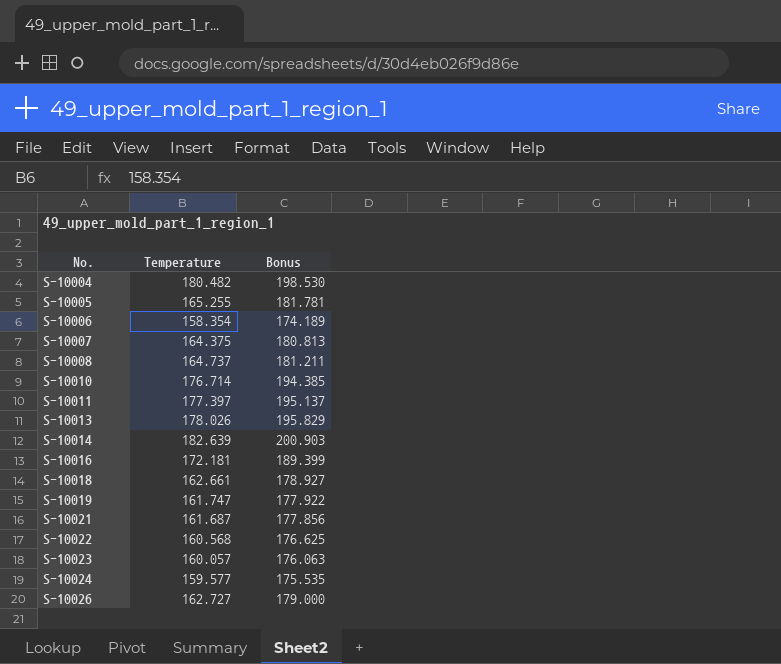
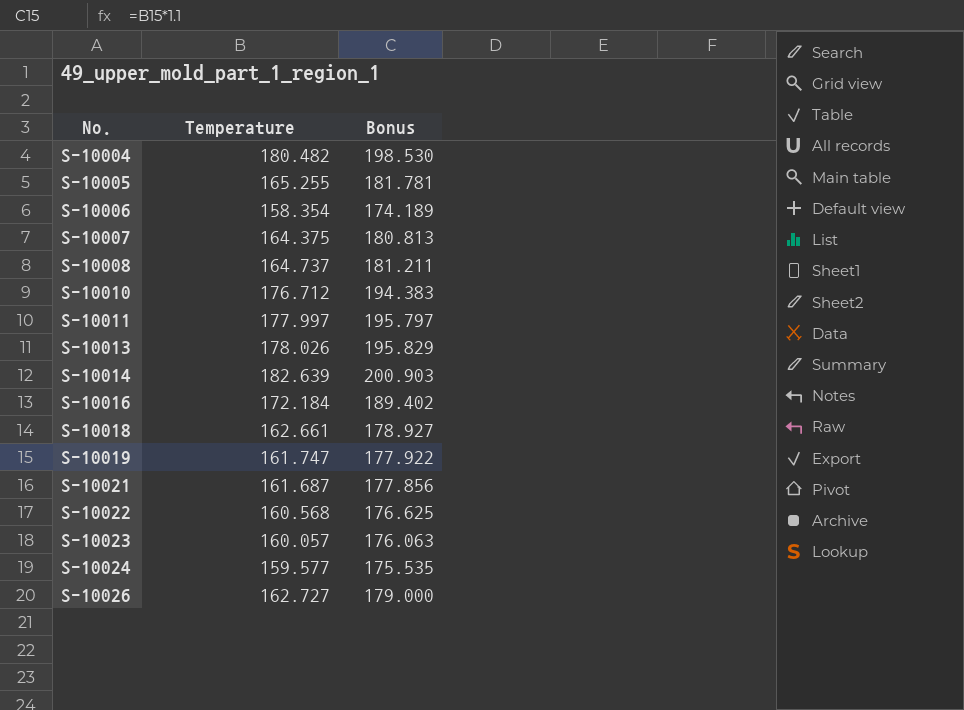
S-10010 | Temperature: 176.714 -> 176.712
S-10010 | Bonus: 194.385 -> 194.383
S-10011 | Temperature: 177.397 -> 177.997
S-10011 | Bonus: 195.137 -> 195.797
S-10016 | Temperature: 172.181 -> 172.184
S-10016 | Bonus: 189.399 -> 189.402

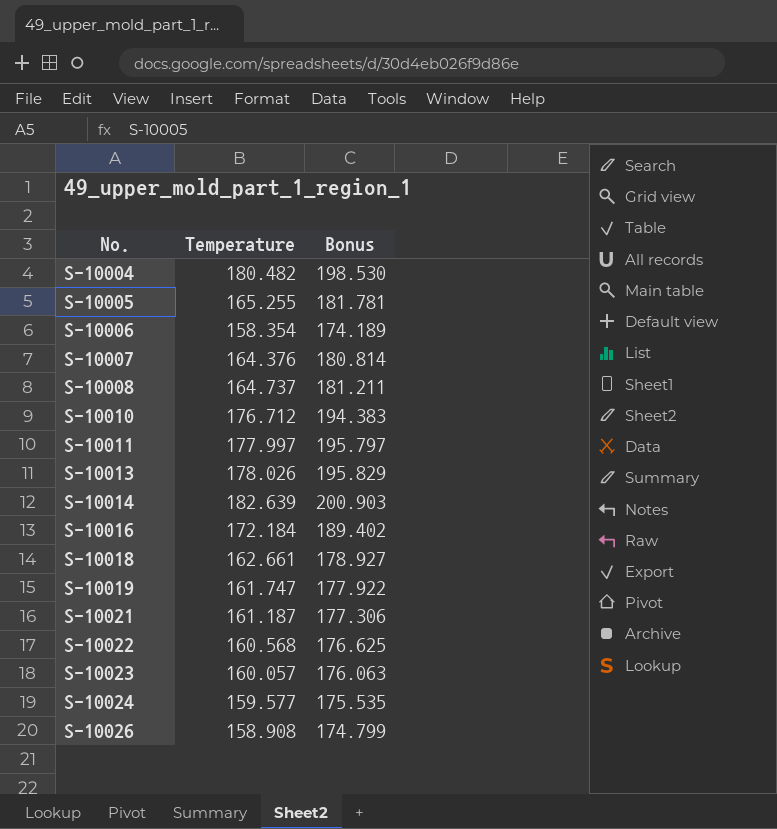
S-10007 | Temperature: 164.375 -> 164.376
S-10007 | Bonus: 180.813 -> 180.814
S-10021 | Temperature: 161.687 -> 161.187
S-10021 | Bonus: 177.856 -> 177.306
S-10026 | Temperature: 162.727 -> 158.908
S-10026 | Bonus: 179.000 -> 174.799

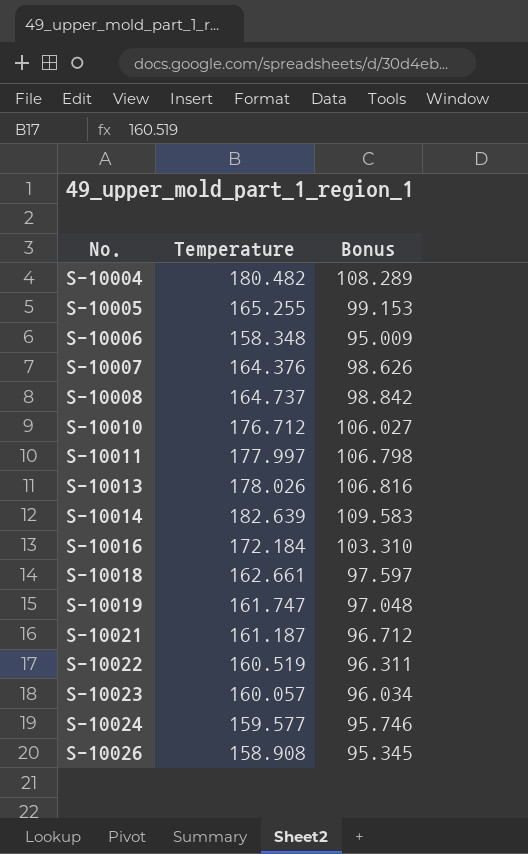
column Bonus | formula: [Temperature] * 1.1 -> [Temperature] * 0.6
S-10006 | Temperature: 158.354 -> 158.348
S-10022 | Temperature: 160.568 -> 160.519

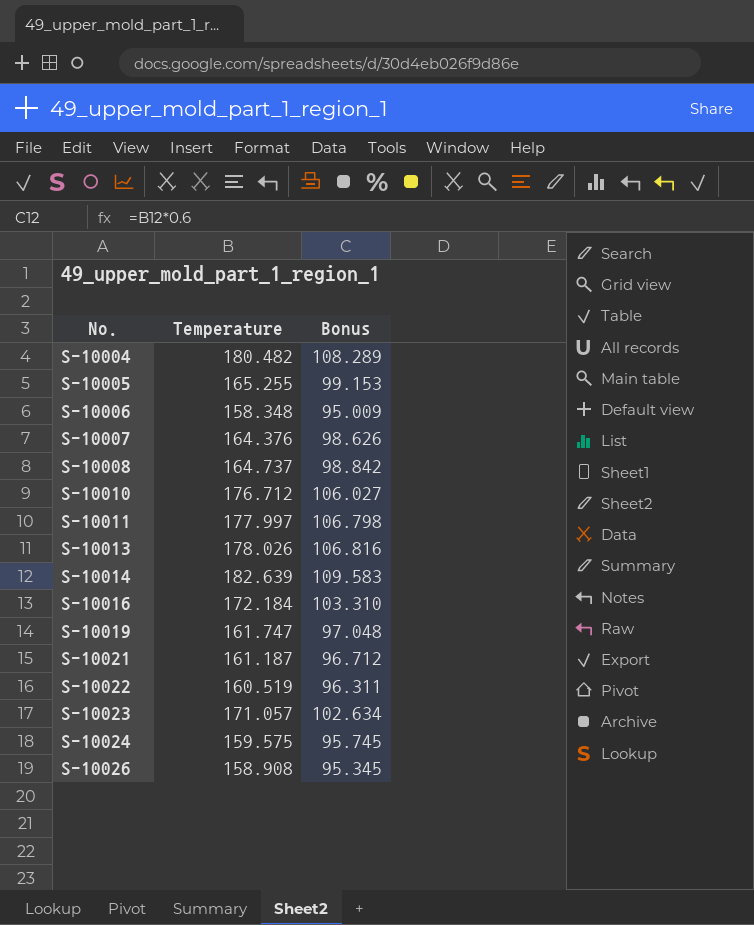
row S-10018: 162.661 | 97.597 -> none
S-10023 | Temperature: 160.057 -> 171.057
S-10023 | Bonus: 96.034 -> 102.634
S-10024 | Temperature: 159.577 -> 159.575
S-10024 | Bonus: 95.746 -> 95.745

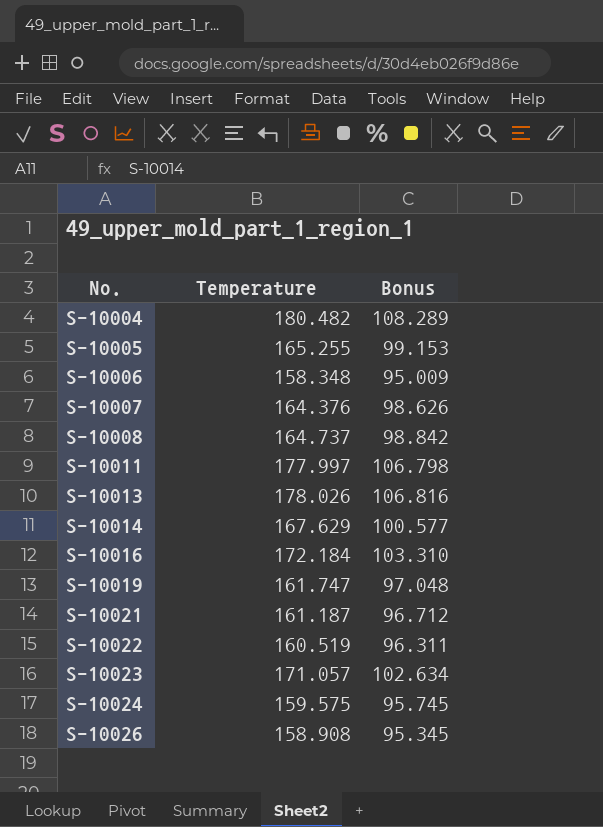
row S-10010: 176.712 | 106.027 -> none
S-10014 | Temperature: 182.639 -> 167.629
S-10014 | Bonus: 109.583 -> 100.577

